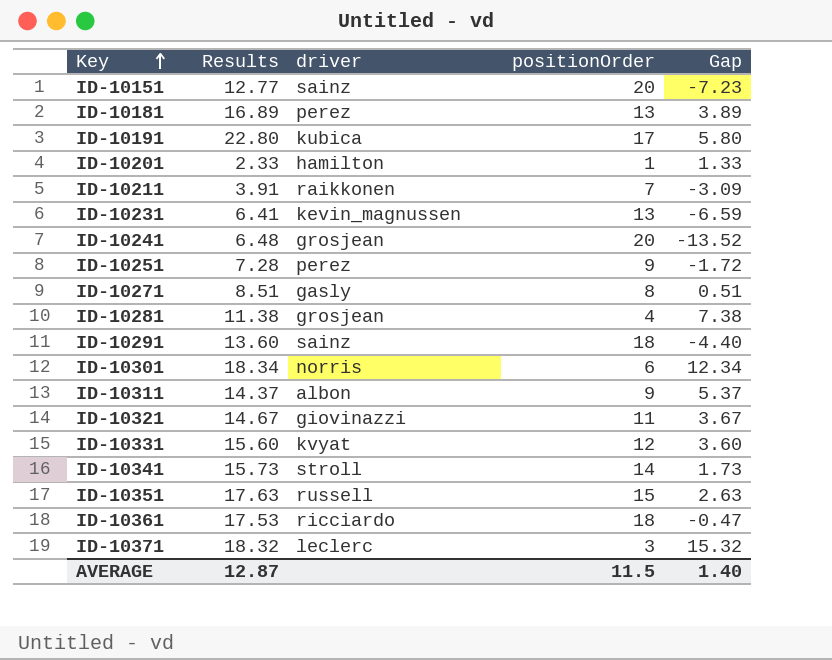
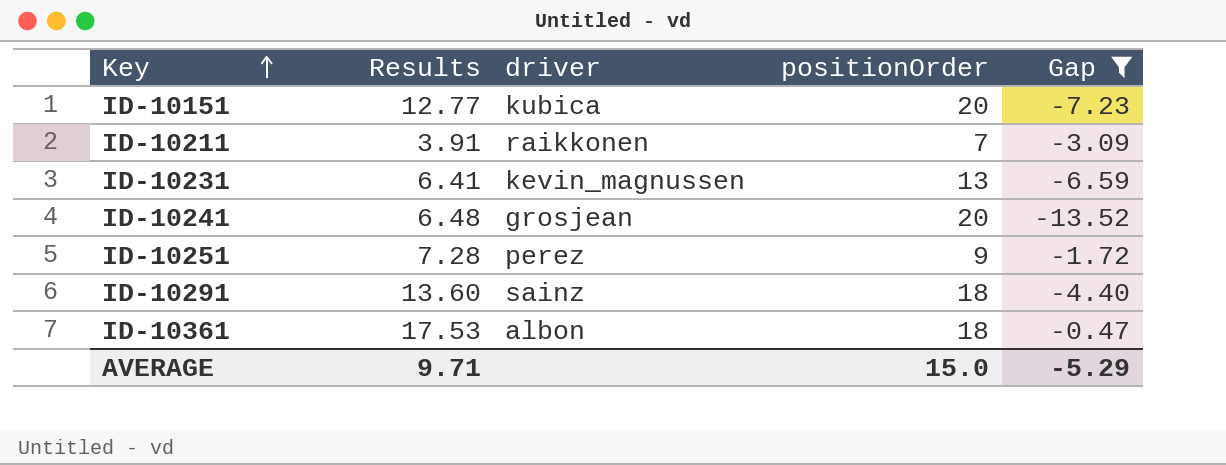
filter: none -> Gap <= -0.47
ID-10151 | driver: sainz -> kubica
ID-10361 | driver: ricciardo -> albon
AVERAGE | Results: 12.87 -> 9.71
AVERAGE | positionOrder: 11.5 -> 15.0
AVERAGE | Gap: 1.40 -> -5.29

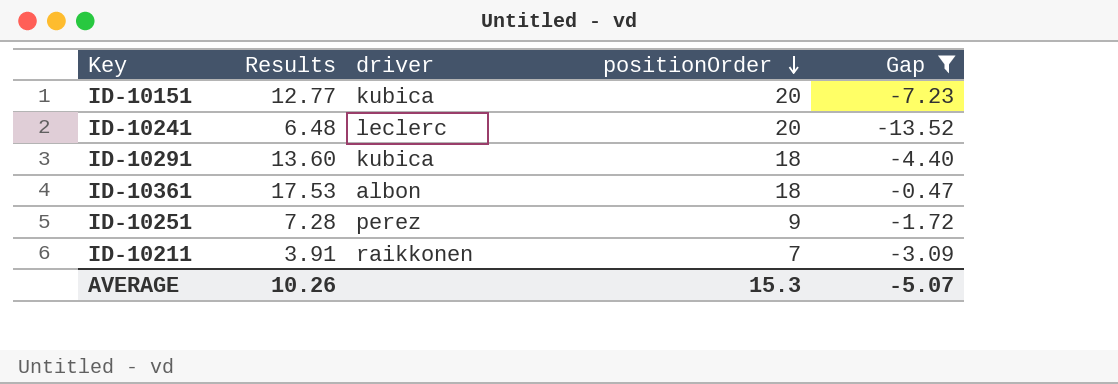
row order: Key ascending -> positionOrder descending
row ID-10231: 6.41 | kevin_magnussen | 13 | -6.59 -> none
ID-10241 | driver: grosjean -> leclerc
ID-10291 | driver: sainz -> kubica
AVERAGE | Results: 9.71 -> 10.26
AVERAGE | positionOrder: 15.0 -> 15.3
AVERAGE | Gap: -5.29 -> -5.07

